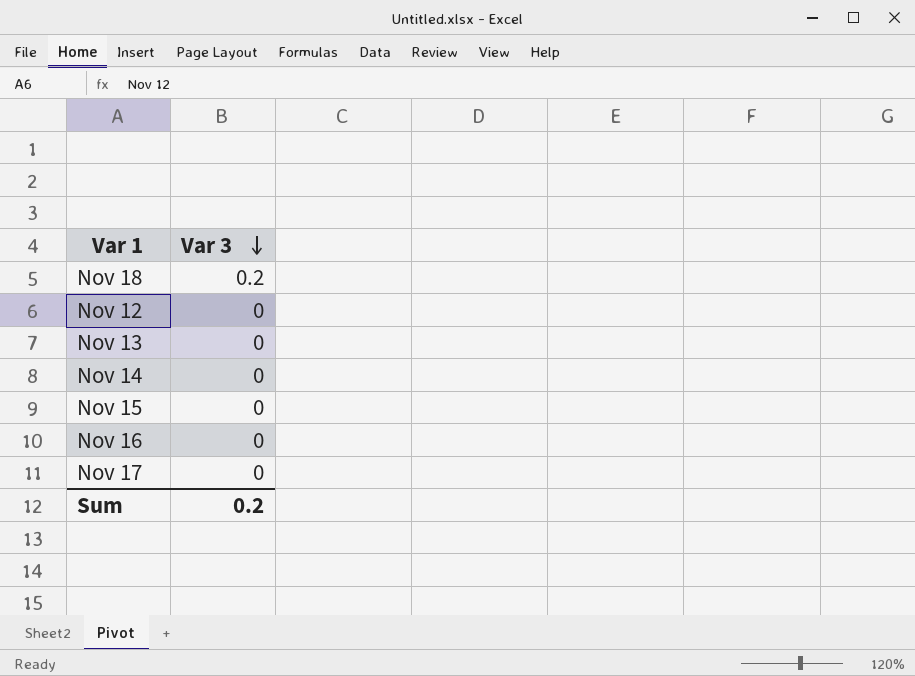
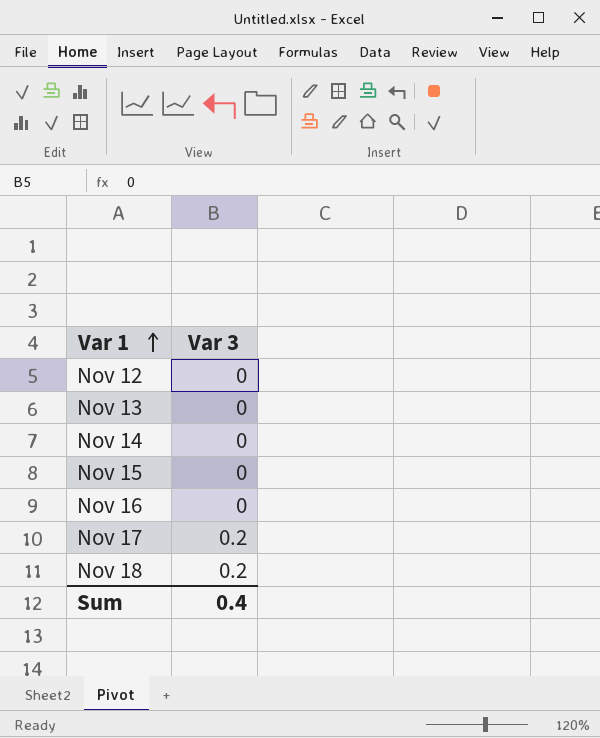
row order: Var 3 descending -> Var 1 ascending
Nov 17 | Var 3: 0 -> 0.2
Sum | Var 3: 0.2 -> 0.4

